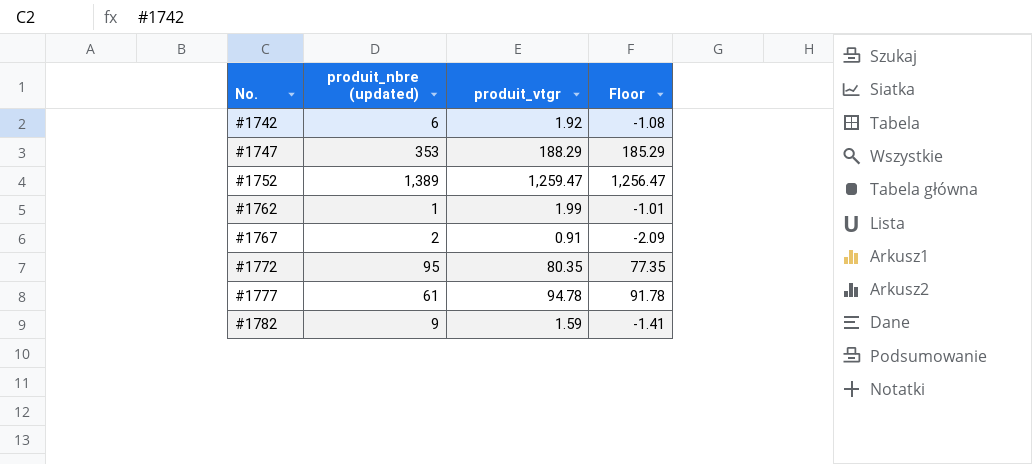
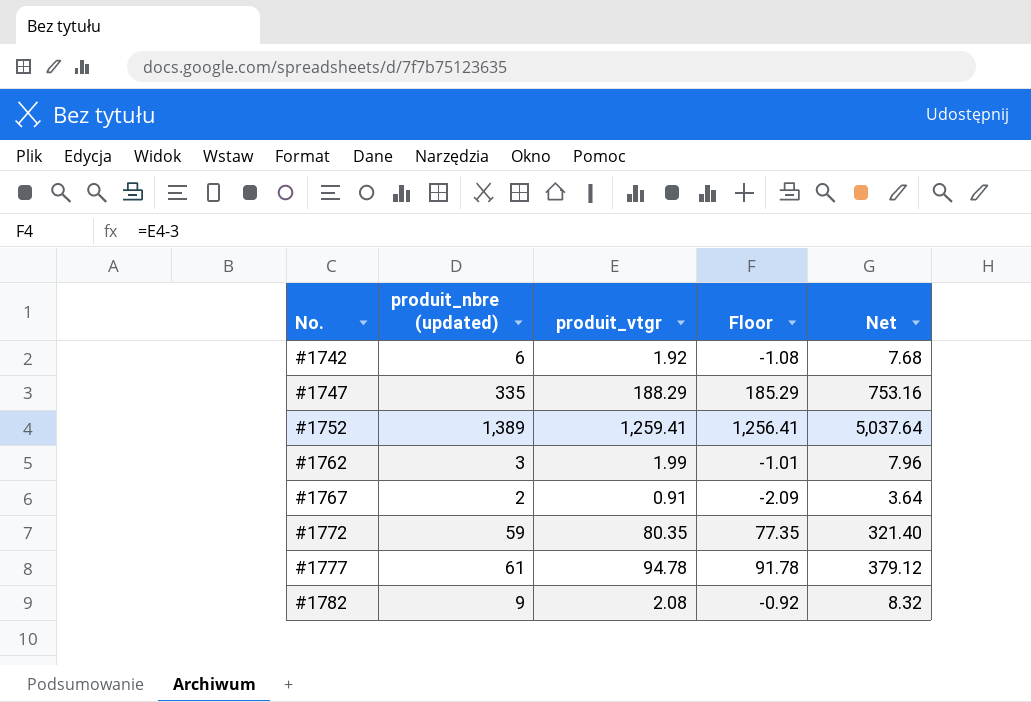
column Net | formula: none -> [produit_vtgr] * 4
#1747 | produit_nbre (updated): 353 -> 335
#1752 | produit_vtgr: 1,259.47 -> 1,259.41
#1752 | Floor: 1,256.47 -> 1,256.41
#1762 | produit_nbre (updated): 1 -> 3
#1772 | produit_nbre (updated): 95 -> 59
#1782 | produit_vtgr: 1.59 -> 2.08
#1782 | Floor: -1.41 -> -0.92

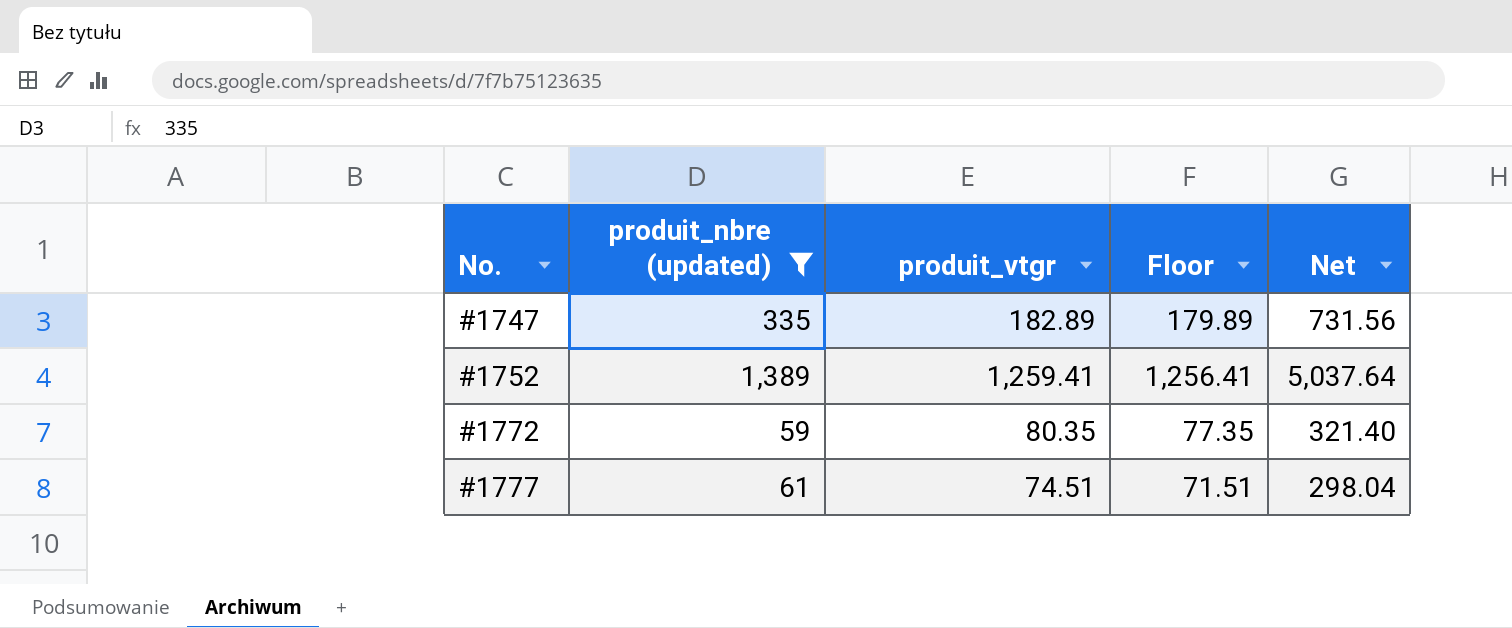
filter: none -> produit_nbre (updated) >= 59
#1747 | produit_vtgr: 188.29 -> 182.89
#1747 | Floor: 185.29 -> 179.89
#1747 | Net: 753.16 -> 731.56
#1777 | produit_vtgr: 94.78 -> 74.51
#1777 | Floor: 91.78 -> 71.51
#1777 | Net: 379.12 -> 298.04

